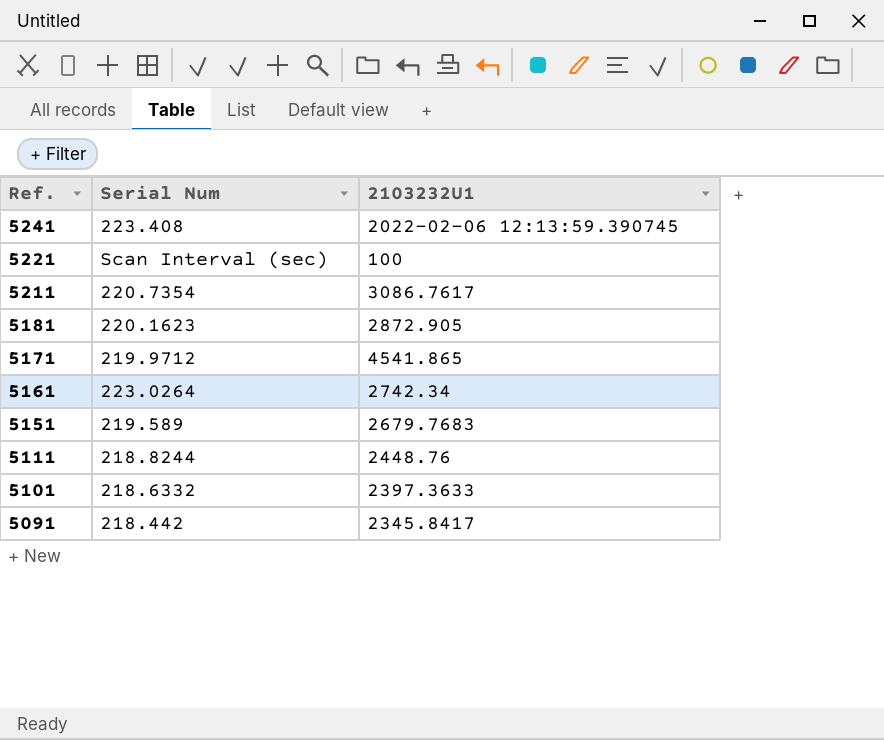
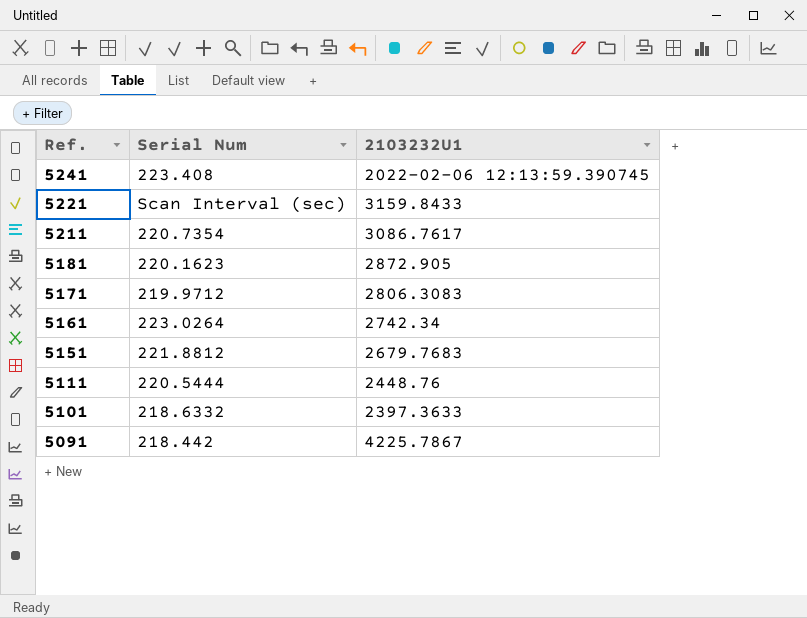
5221 | 2103232U1: 100 -> 3159.8433
5171 | 2103232U1: 4541.865 -> 2806.3083
5151 | Serial Num: 219.589 -> 221.8812
5111 | Serial Num: 218.8244 -> 220.5444
5091 | 2103232U1: 2345.8417 -> 4225.7867

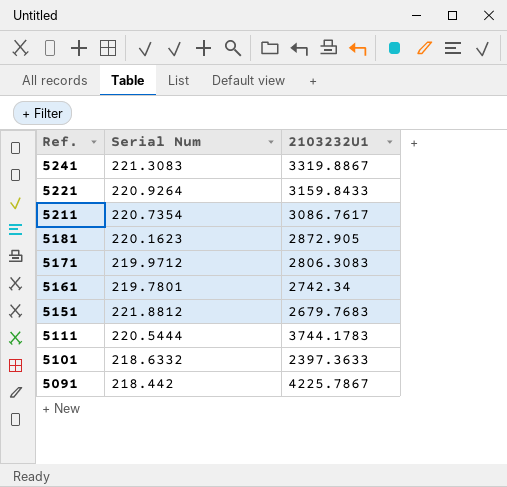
5241 | Serial Num: 223.408 -> 221.3083
5241 | 2103232U1: 2022-02-06 12:13:59.390745 -> 3319.8867
5221 | Serial Num: Scan Interval (sec) -> 220.9264
5161 | Serial Num: 223.0264 -> 219.7801
5111 | 2103232U1: 2448.76 -> 3744.1783

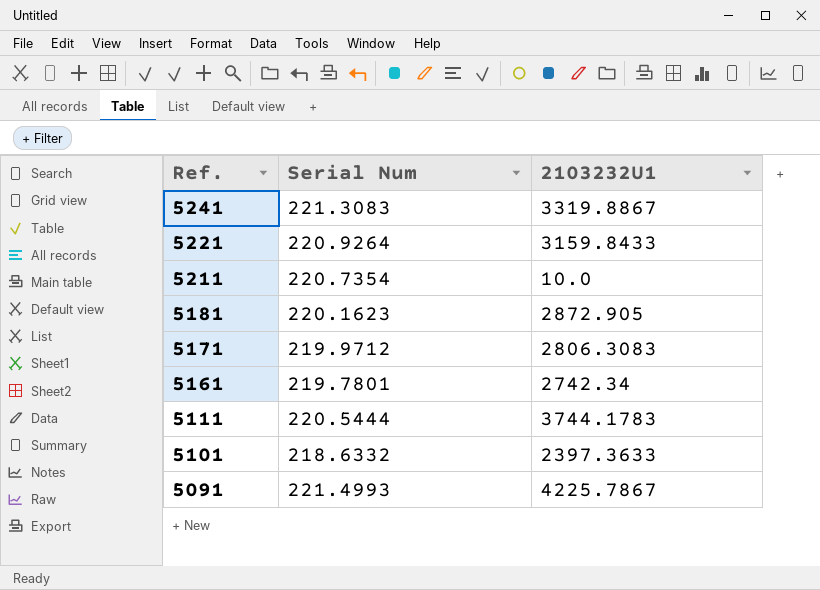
row 5151: 221.8812 | 2679.7683 -> none
5211 | 2103232U1: 3086.7617 -> 10.0
5091 | Serial Num: 218.442 -> 221.4993

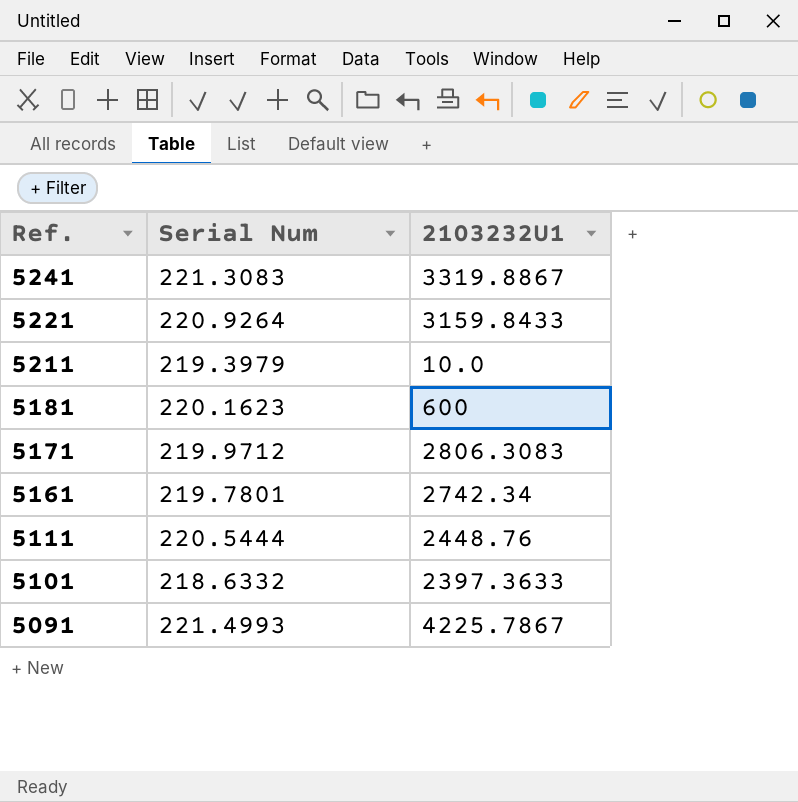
5211 | Serial Num: 220.7354 -> 219.3979
5181 | 2103232U1: 2872.905 -> 600
5111 | 2103232U1: 3744.1783 -> 2448.76

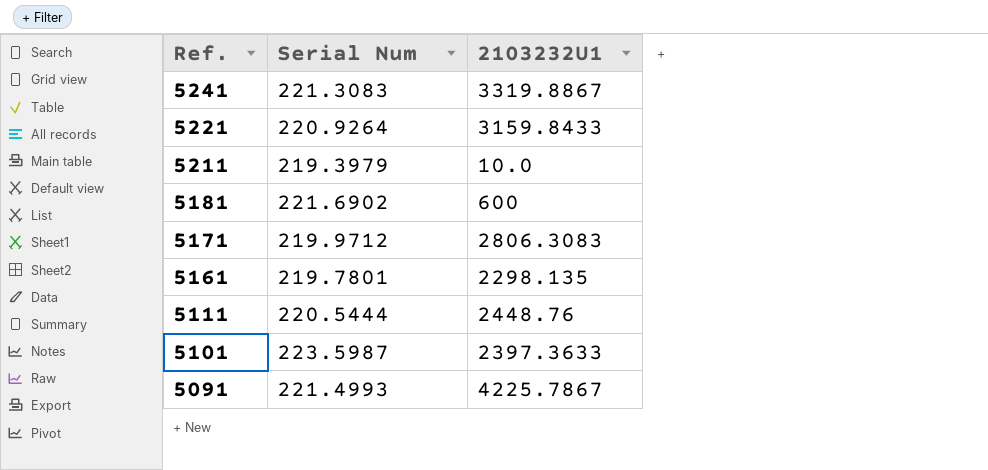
5181 | Serial Num: 220.1623 -> 221.6902
5161 | 2103232U1: 2742.34 -> 2298.135
5101 | Serial Num: 218.6332 -> 223.5987

